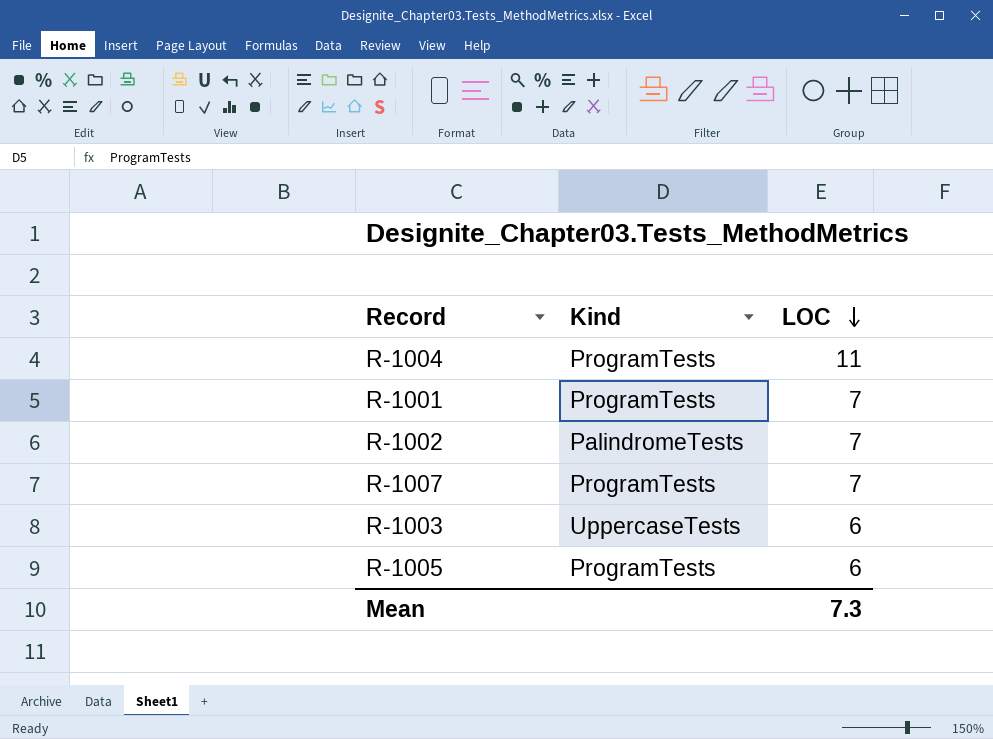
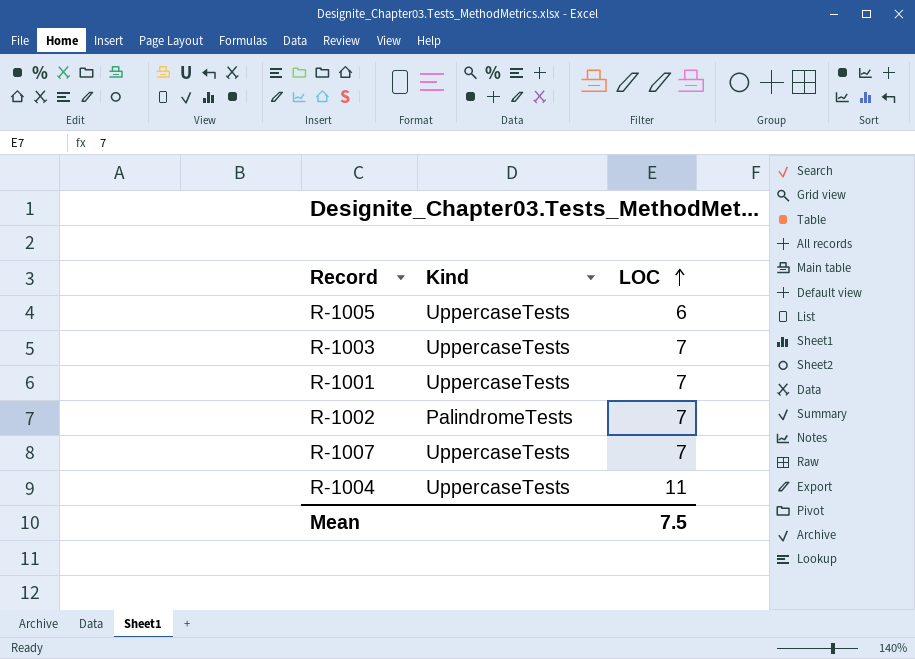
row order: LOC descending -> LOC ascending
R-1005 | Kind: ProgramTests -> UppercaseTests
R-1003 | LOC: 6 -> 7
R-1001 | Kind: ProgramTests -> UppercaseTests
R-1007 | Kind: ProgramTests -> UppercaseTests
R-1004 | Kind: ProgramTests -> UppercaseTests
Mean | LOC: 7.3 -> 7.5

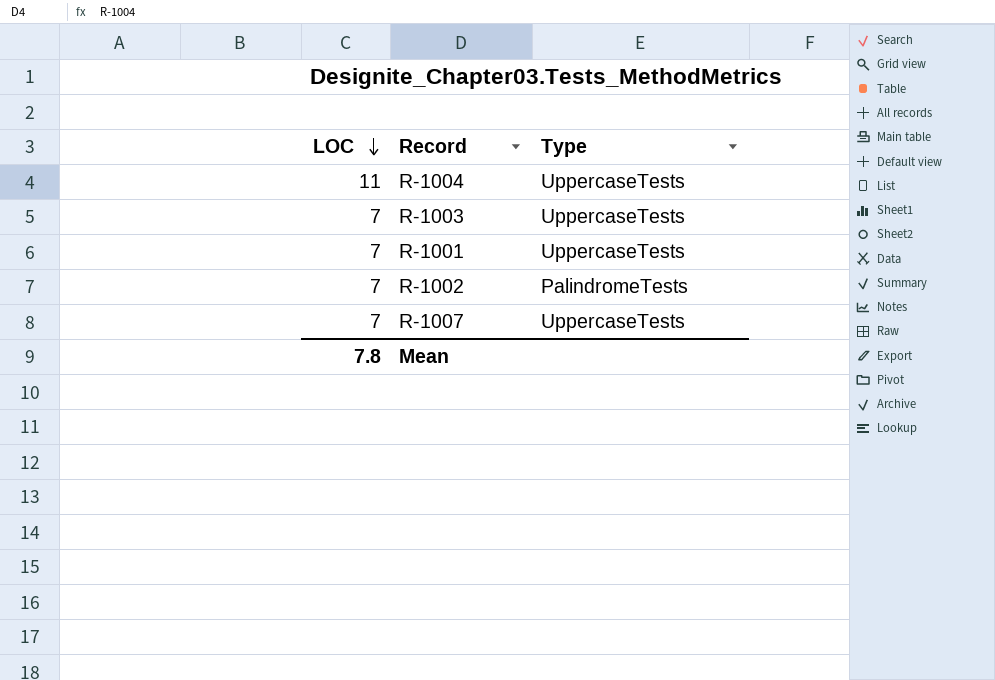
row order: LOC ascending -> LOC descending
column LOC | position: 3 -> 1
column name: Kind -> Type
row R-1005: UppercaseTests | 6 -> none
Mean | LOC: 7.5 -> 7.8

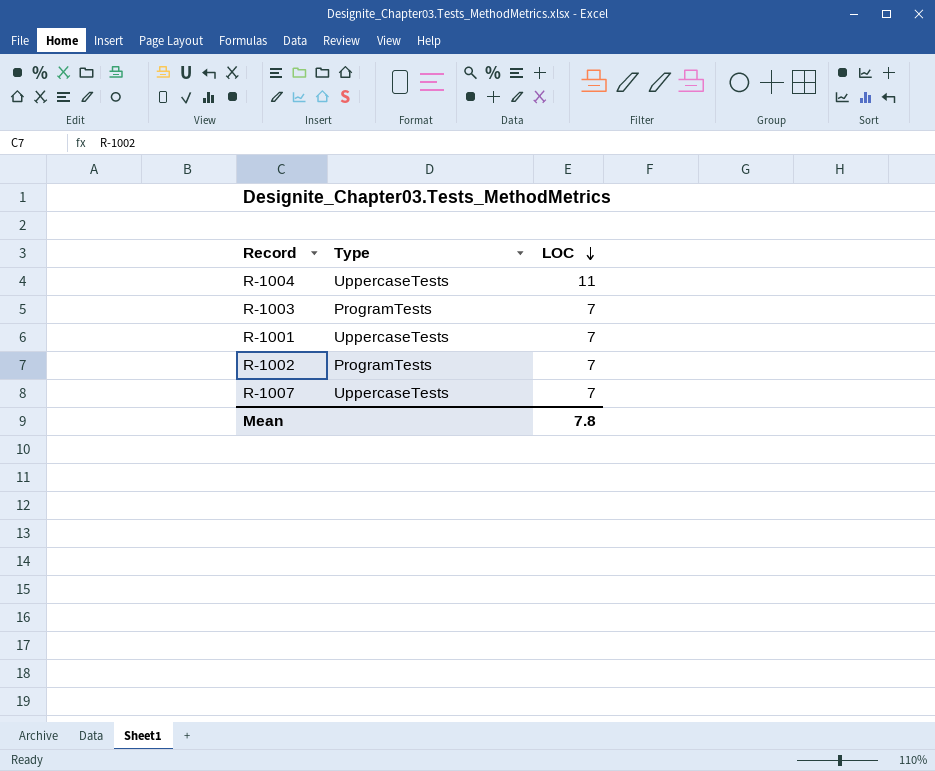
column LOC | position: 1 -> 3
R-1003 | Type: UppercaseTests -> ProgramTests
R-1002 | Type: PalindromeTests -> ProgramTests

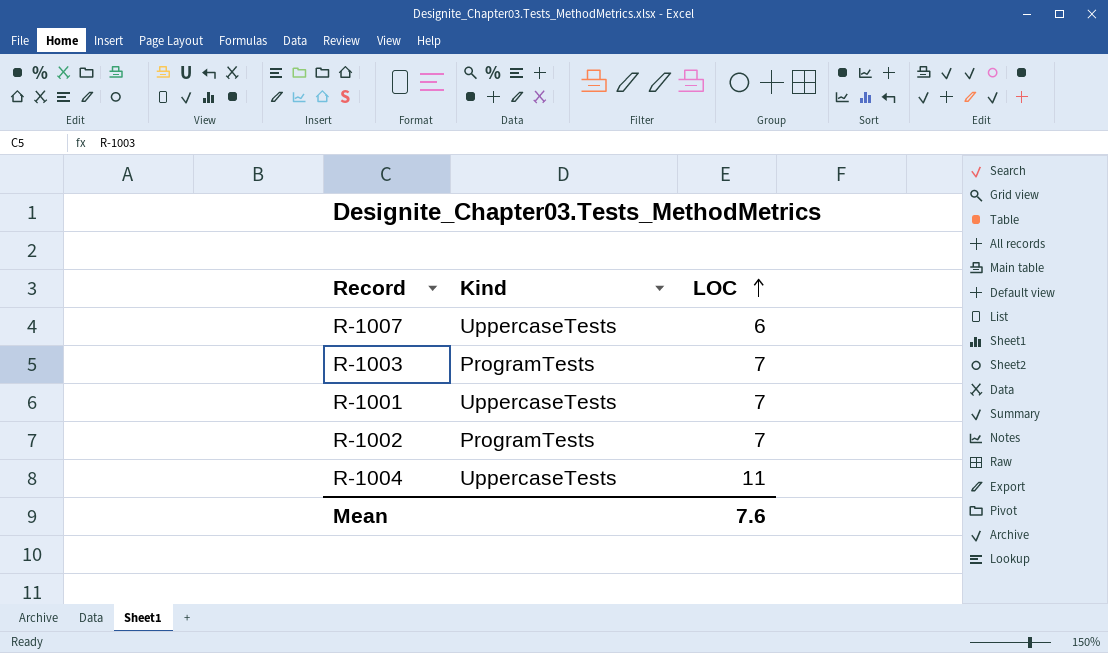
row order: LOC descending -> LOC ascending
column name: Type -> Kind
R-1007 | LOC: 7 -> 6
Mean | LOC: 7.8 -> 7.6

